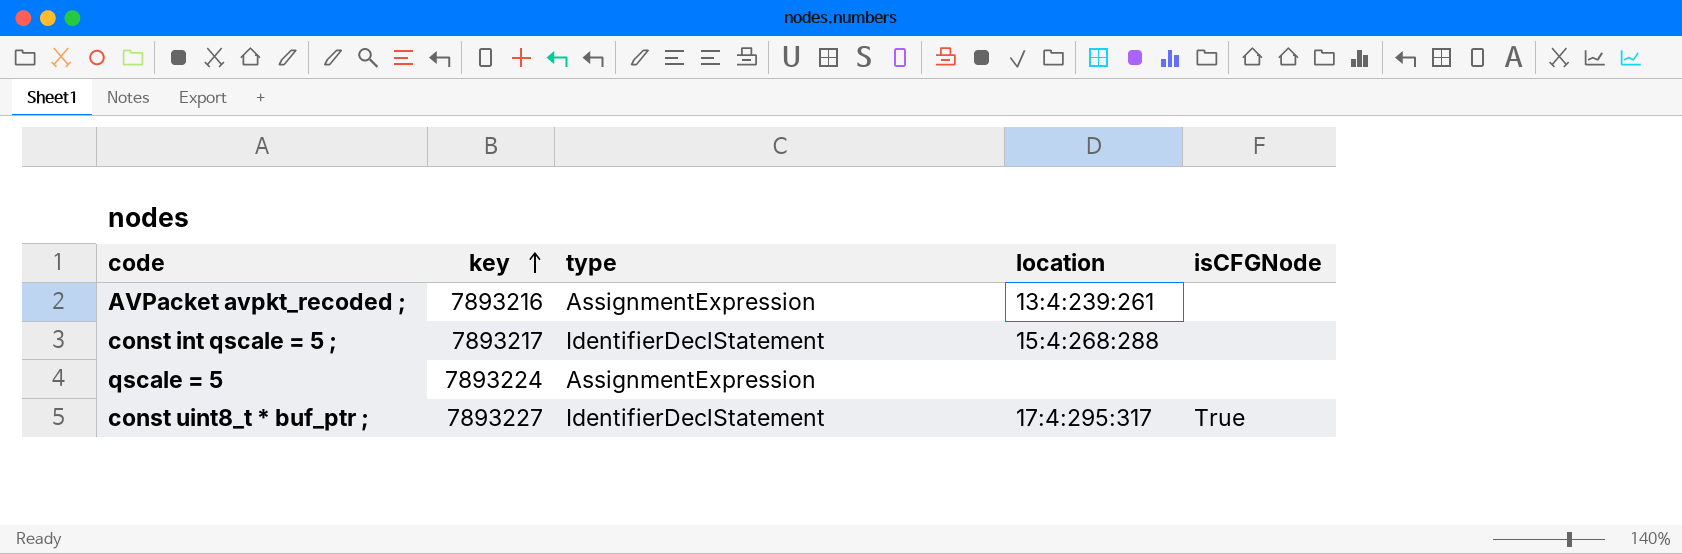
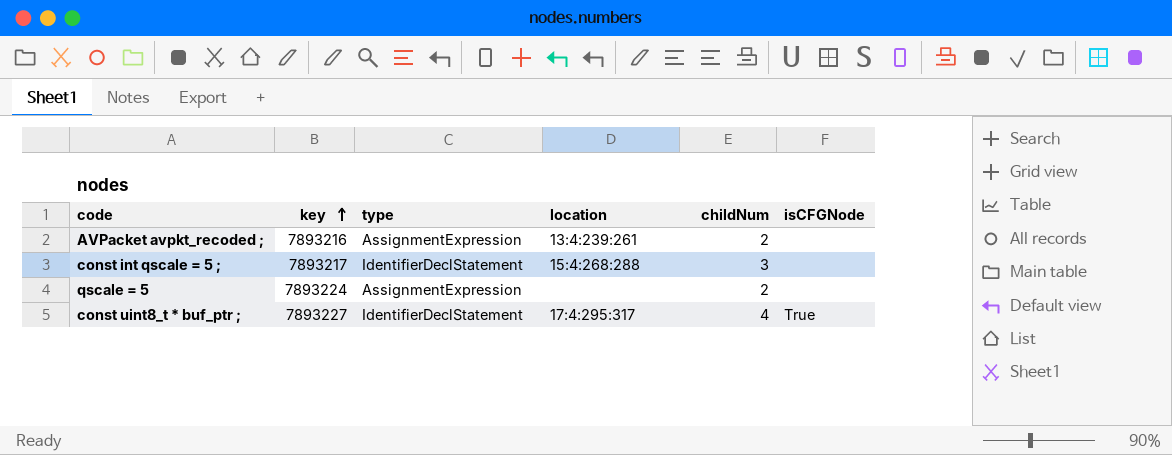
column childNum | position: none -> 5

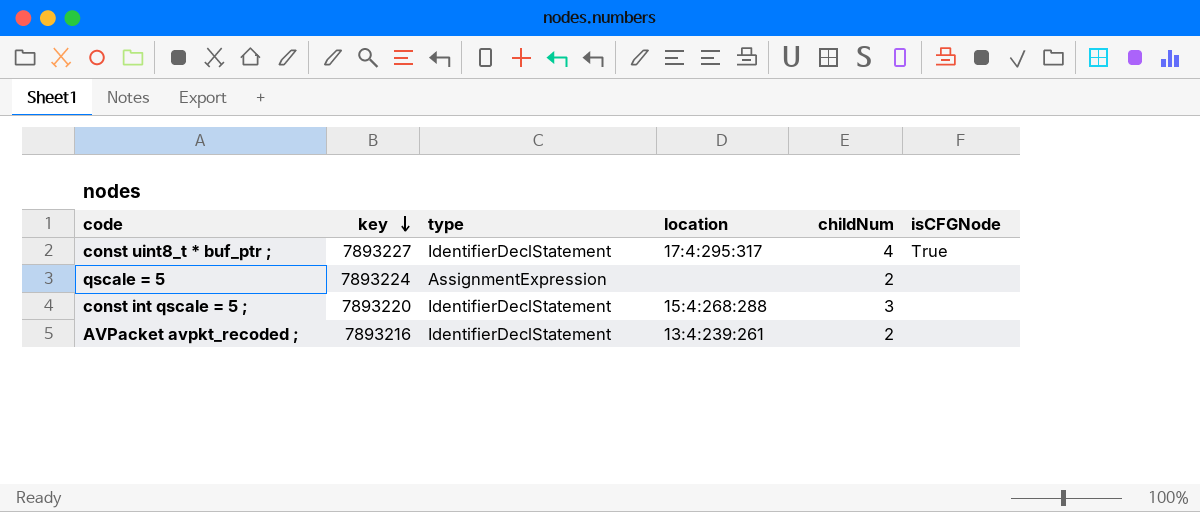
row order: key ascending -> key descending
const int qscale = 5 ; | key: 7893217 -> 7893220
AVPacket avpkt_recoded ; | type: AssignmentExpression -> IdentifierDeclStatement

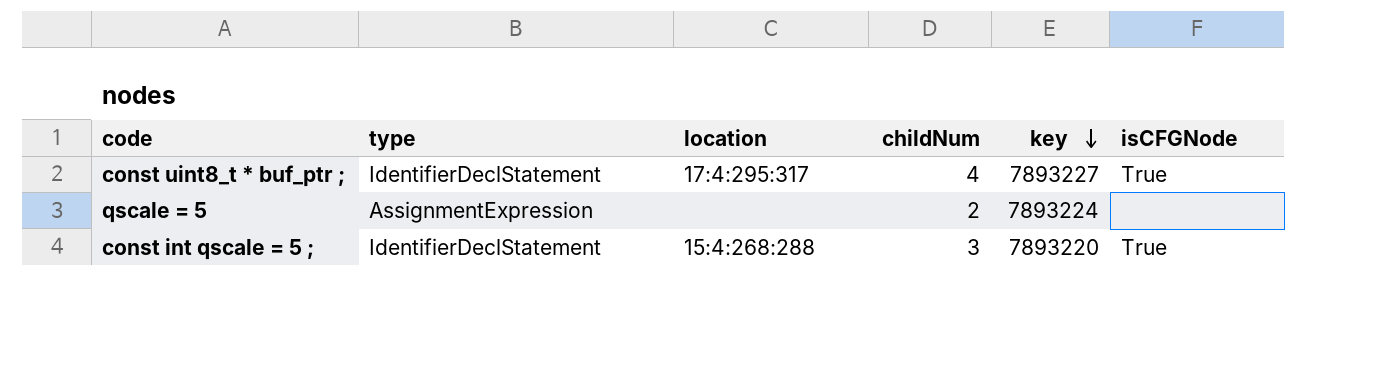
column key | position: 2 -> 5
row AVPacket avpkt_recoded ;: 7893216 | IdentifierDeclStatement | 13:4:239:261 | 2 | none -> none
const int qscale = 5 ; | isCFGNode: none -> True

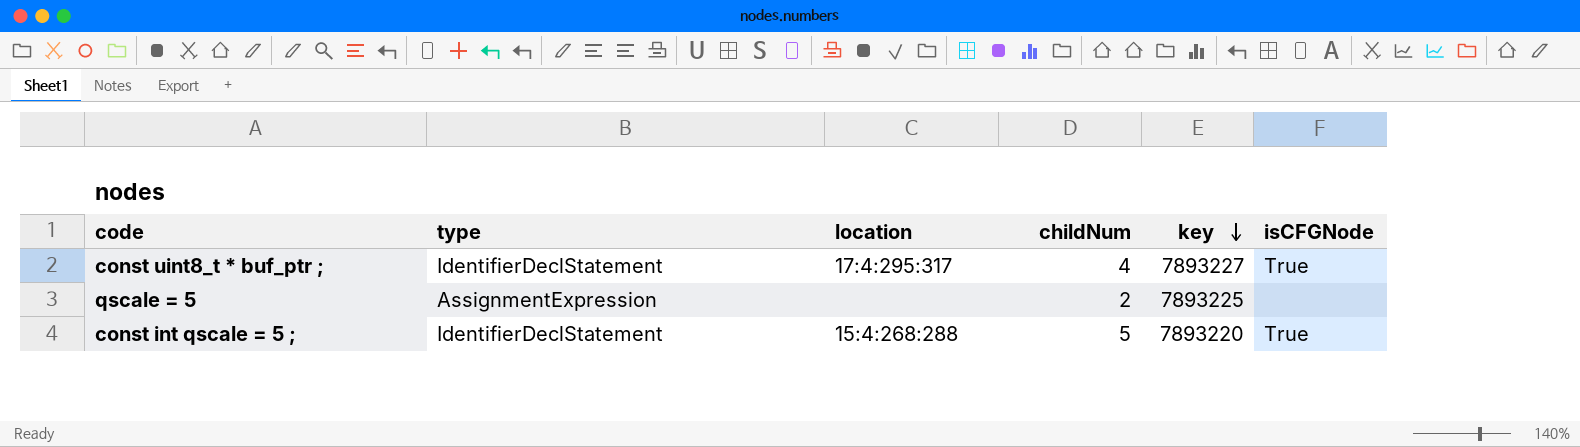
qscale = 5 | key: 7893224 -> 7893225
const int qscale = 5 ; | childNum: 3 -> 5

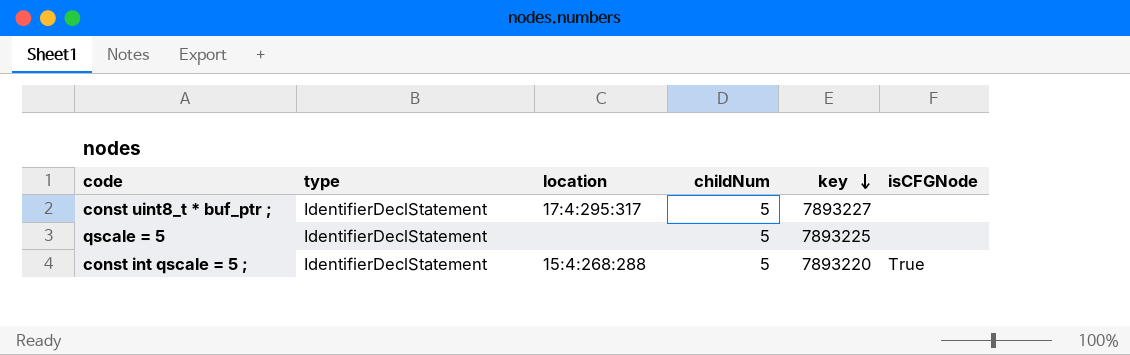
const uint8_t * buf_ptr ; | childNum: 4 -> 5
const uint8_t * buf_ptr ; | isCFGNode: True -> none
qscale = 5 | type: AssignmentExpression -> IdentifierDeclStatement
qscale = 5 | childNum: 2 -> 5

